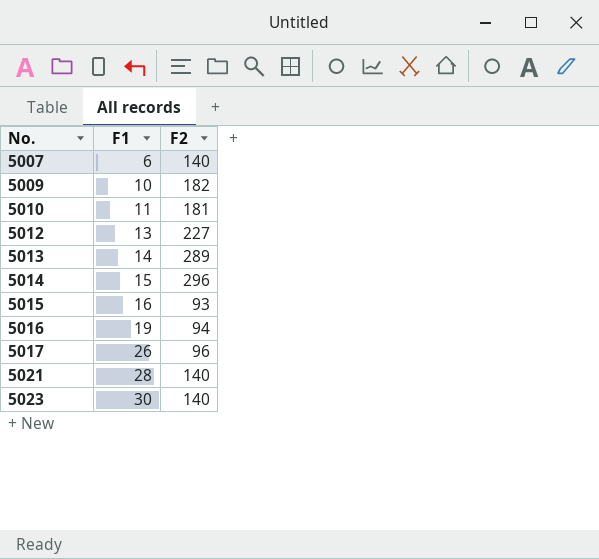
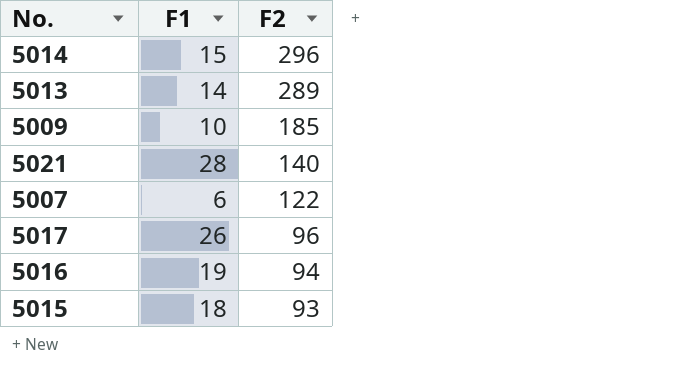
row order: No. ascending -> F2 descending
row 5010: 11 | 181 -> none
row 5012: 13 | 227 -> none
row 5023: 30 | 140 -> none
5009 | F2: 182 -> 185
5007 | F2: 140 -> 122
5015 | F1: 16 -> 18

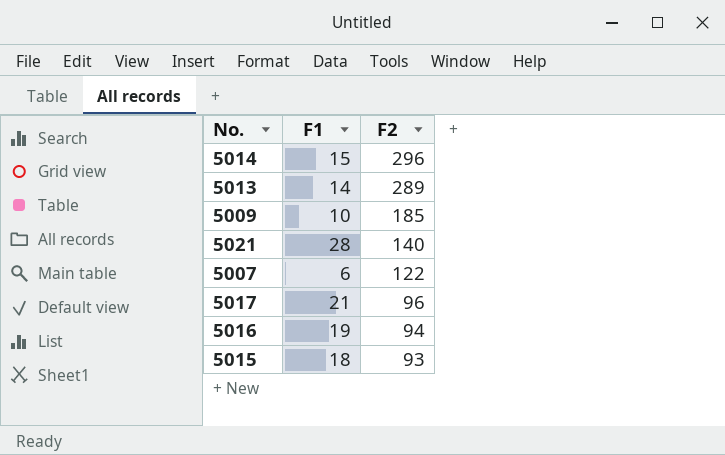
5017 | F1: 26 -> 21

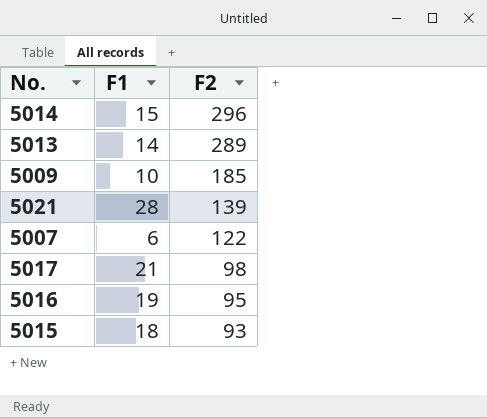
5021 | F2: 140 -> 139
5017 | F2: 96 -> 98
5016 | F2: 94 -> 95

